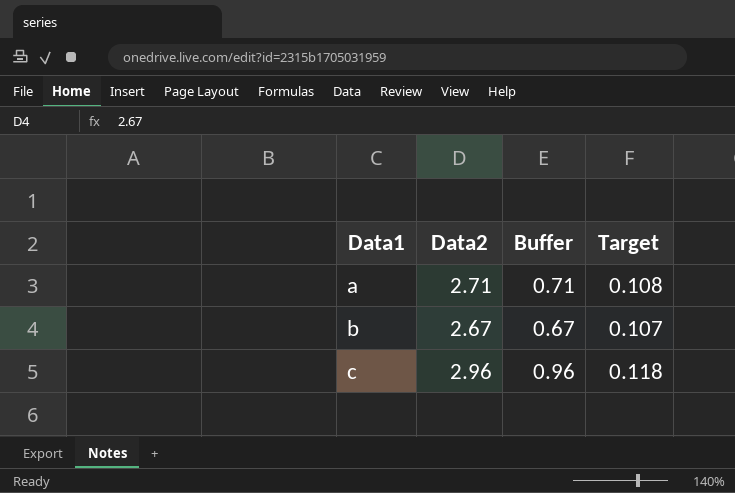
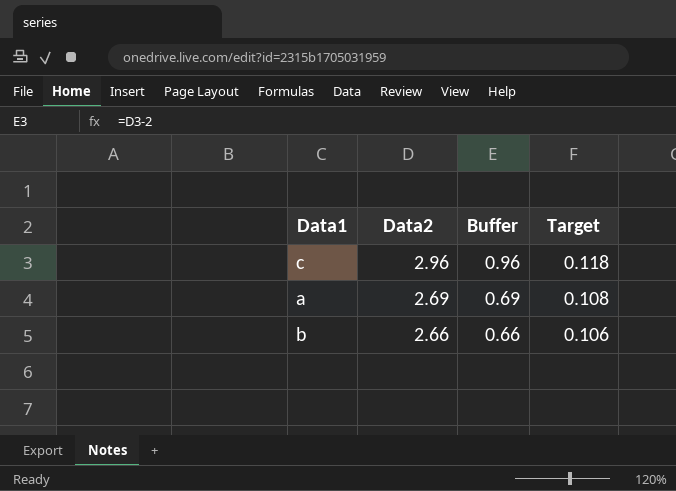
row order: Data1 ascending -> Data2 descending
a | Data2: 2.71 -> 2.69
a | Buffer: 0.71 -> 0.69
b | Data2: 2.67 -> 2.66
b | Buffer: 0.67 -> 0.66
b | Target: 0.107 -> 0.106

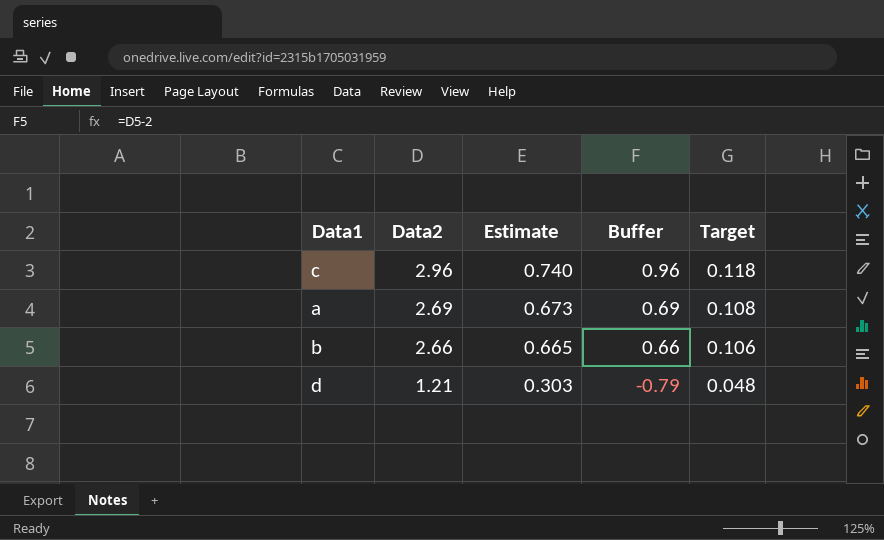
column Estimate | formula: none -> [Data2] * 0.25
row d: none -> 1.21 | 0.303 | -0.79 | 0.048

